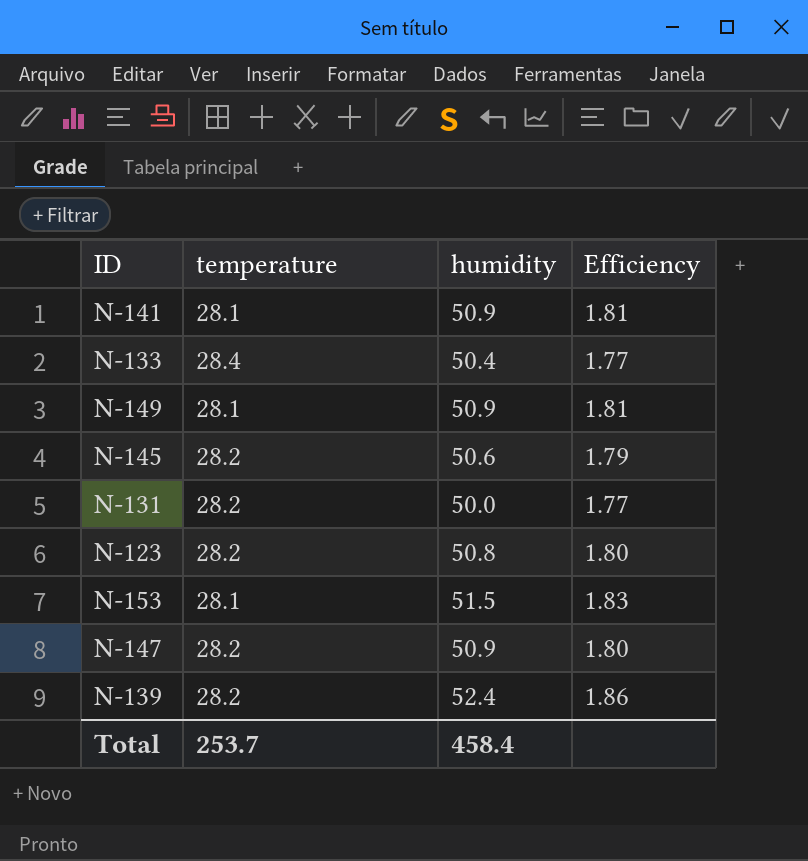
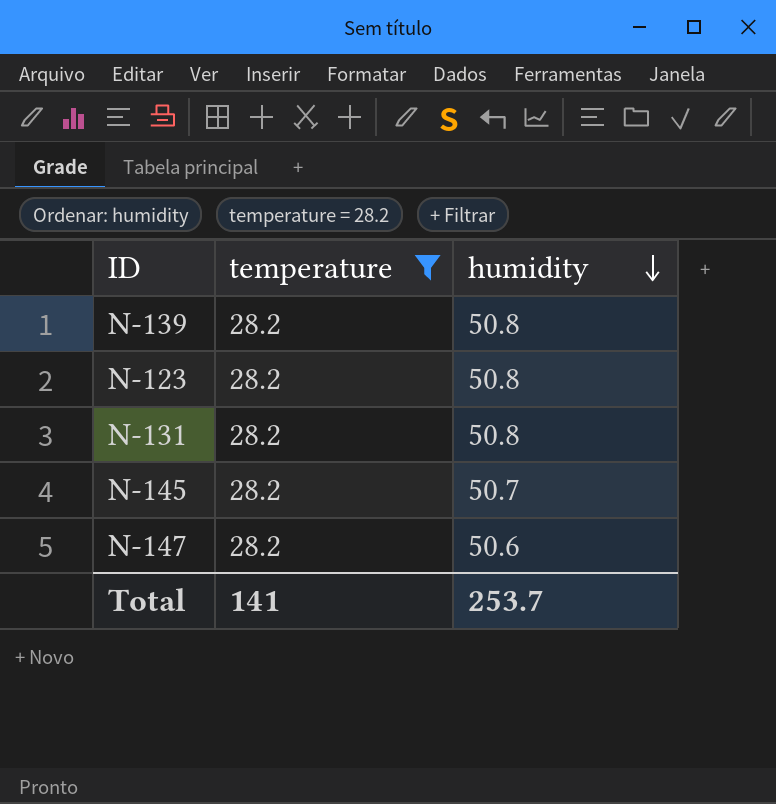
filter: none -> temperature = 28.2
row order: none -> humidity descending
column Efficiency | formula: [humidity] / [temperature] -> none
N-139 | humidity: 52.4 -> 50.8
N-131 | humidity: 50.0 -> 50.8
N-145 | humidity: 50.6 -> 50.7
N-147 | humidity: 50.9 -> 50.6
Total | temperature: 253.7 -> 141
Total | humidity: 458.4 -> 253.7

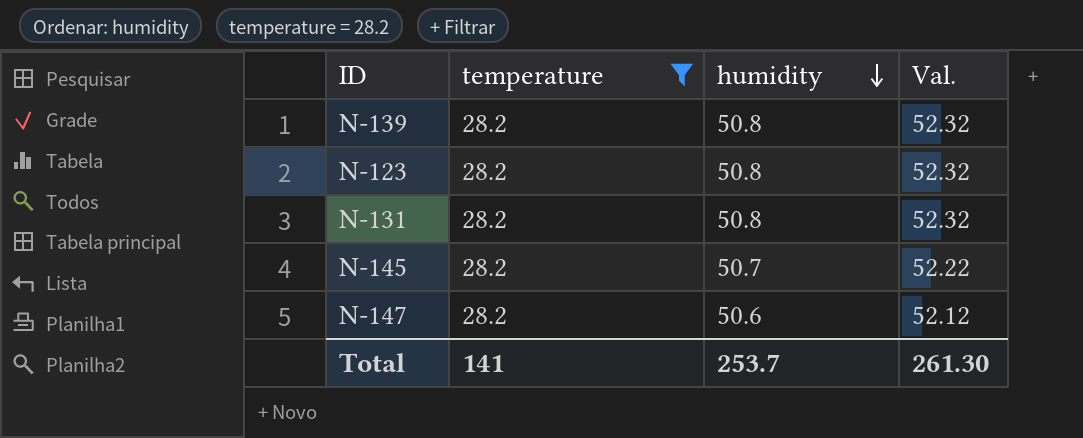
column Val. | formula: none -> [humidity] * 1.03

